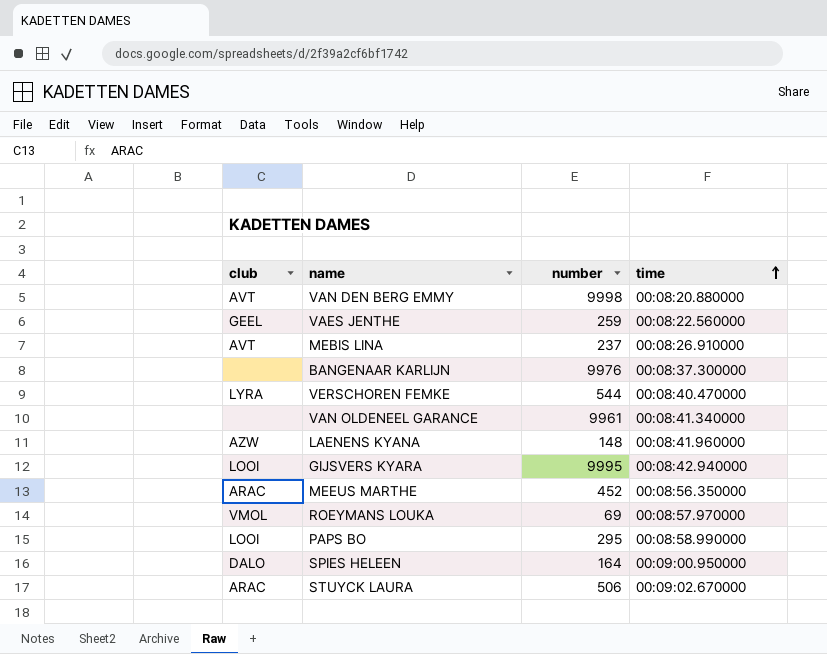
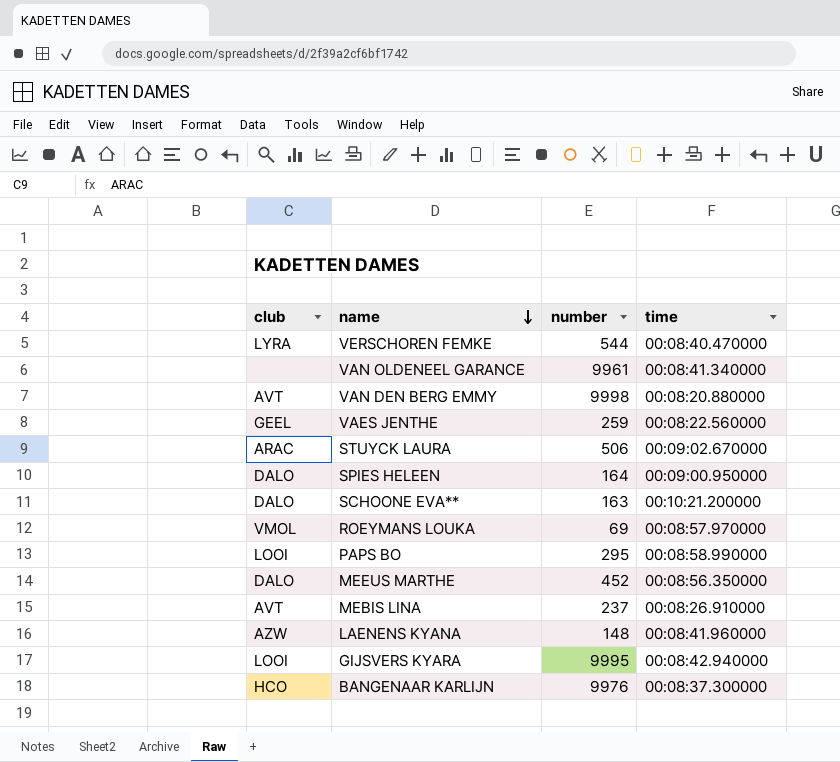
row order: time ascending -> name descending
row SCHOONE EVA**: none -> DALO | 163 | 00:10:21.200000
MEEUS MARTHE | club: ARAC -> DALO
BANGENAAR KARLIJN | club: none -> HCO

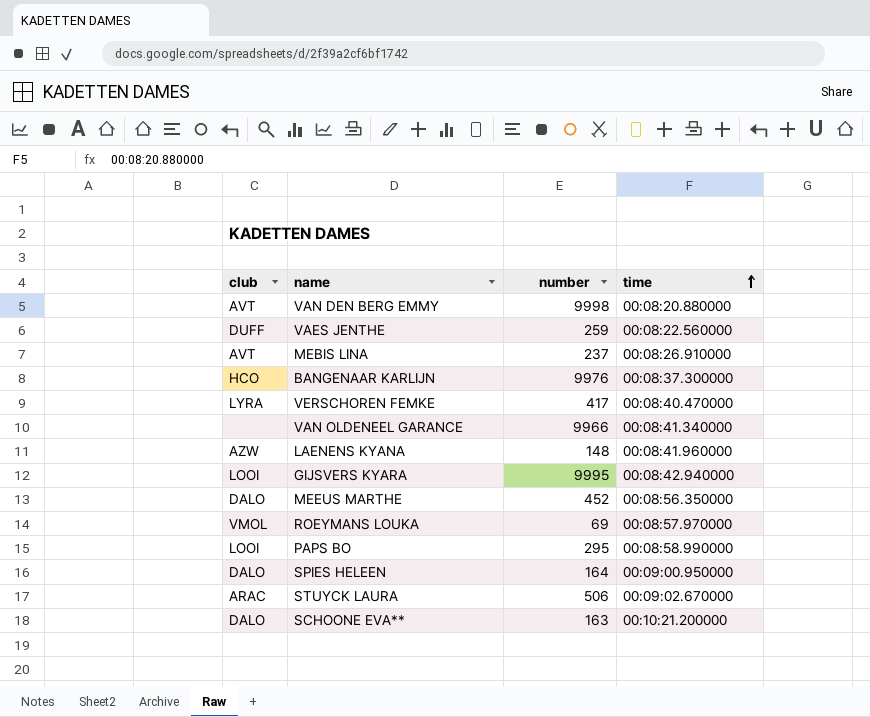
row order: name descending -> time ascending
VAES JENTHE | club: GEEL -> DUFF
VERSCHOREN FEMKE | number: 544 -> 417
VAN OLDENEEL GARANCE | number: 9961 -> 9966

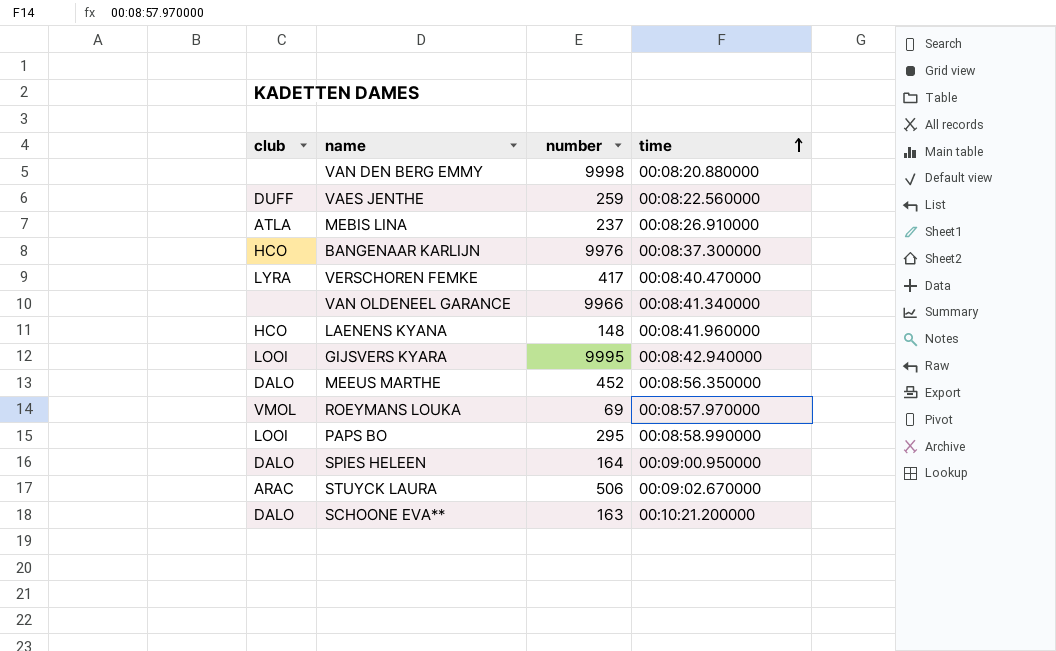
VAN DEN BERG EMMY | club: AVT -> none
MEBIS LINA | club: AVT -> ATLA
LAENENS KYANA | club: AZW -> HCO

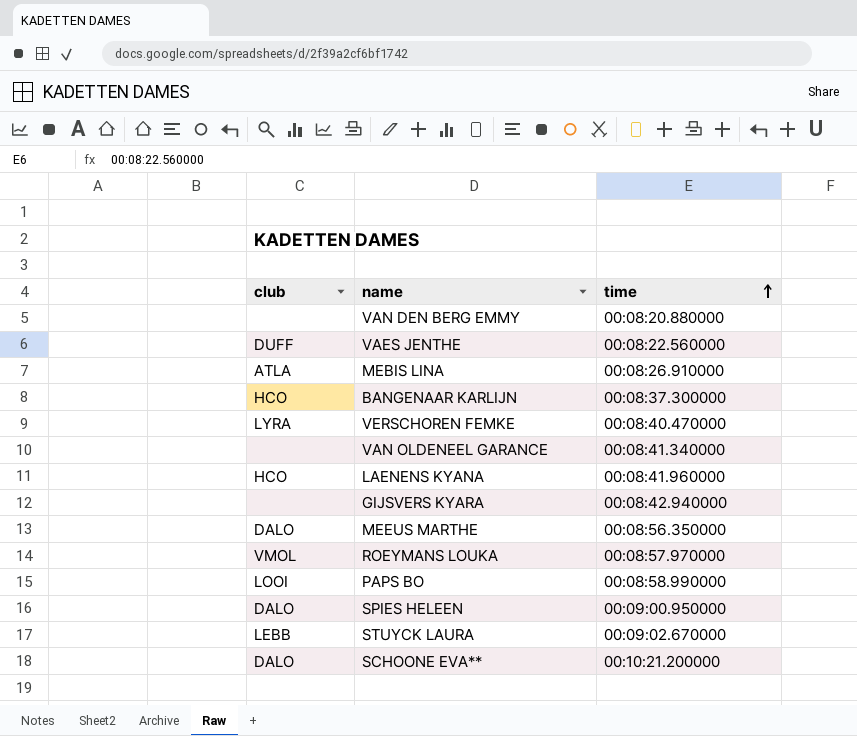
column number | position: 3 -> none
GIJSVERS KYARA | club: LOOI -> none
STUYCK LAURA | club: ARAC -> LEBB

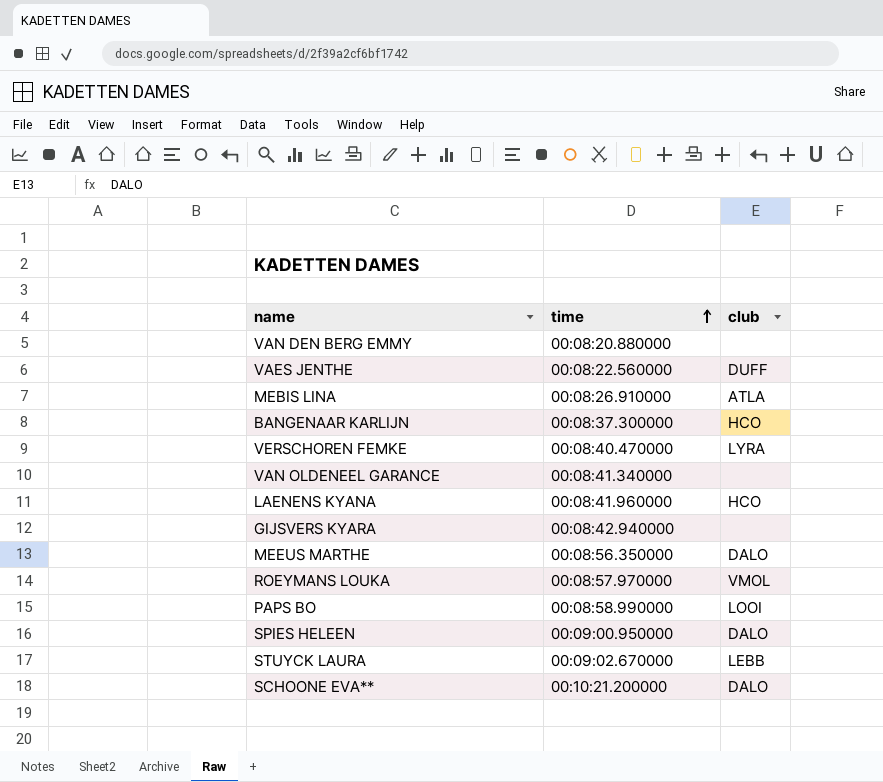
column club | position: 1 -> 3

